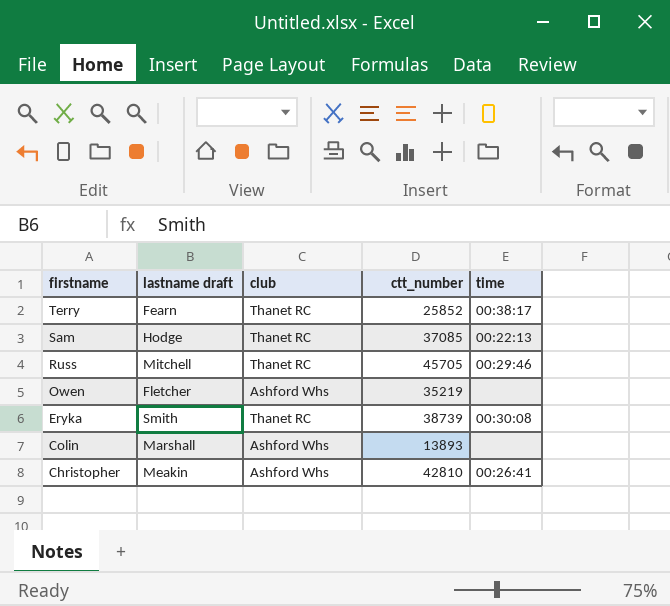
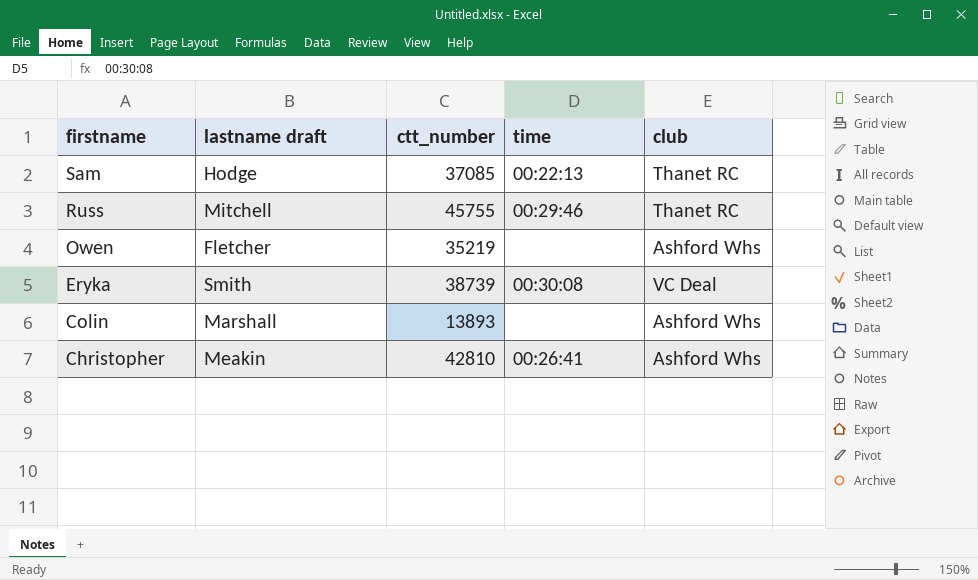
column club | position: 3 -> 5
row Terry: Fearn | Thanet RC | 25852 | 00:38:17 -> none
Russ | ctt_number: 45705 -> 45755
Eryka | club: Thanet RC -> VC Deal

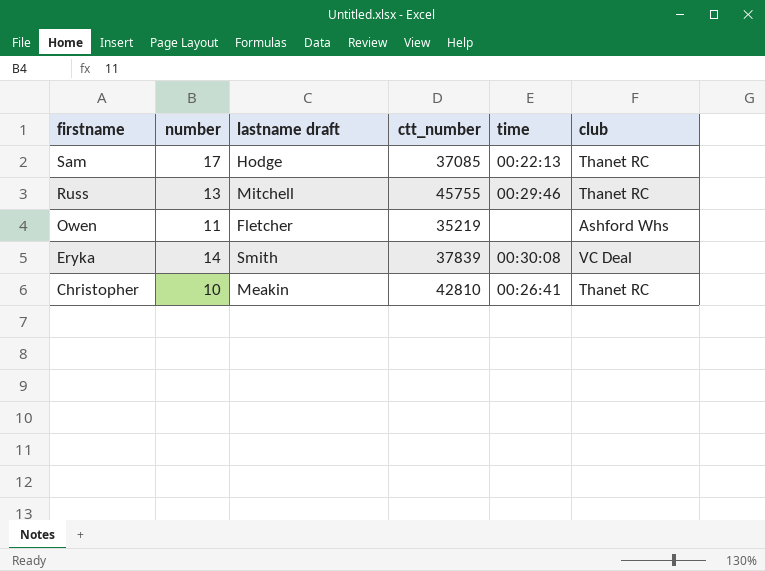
column number | position: none -> 2
row Colin: Marshall | 13893 | none | Ashford Whs -> none
Eryka | ctt_number: 38739 -> 37839
Christopher | club: Ashford Whs -> Thanet RC

